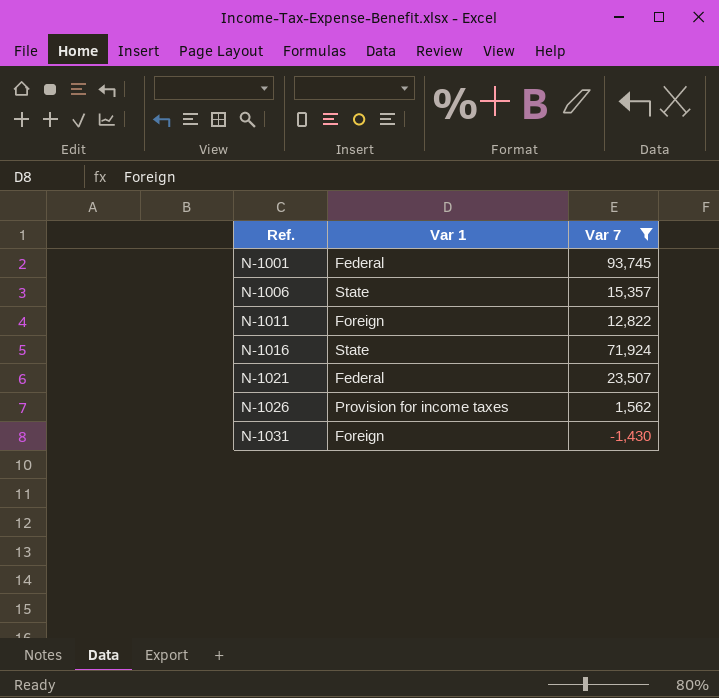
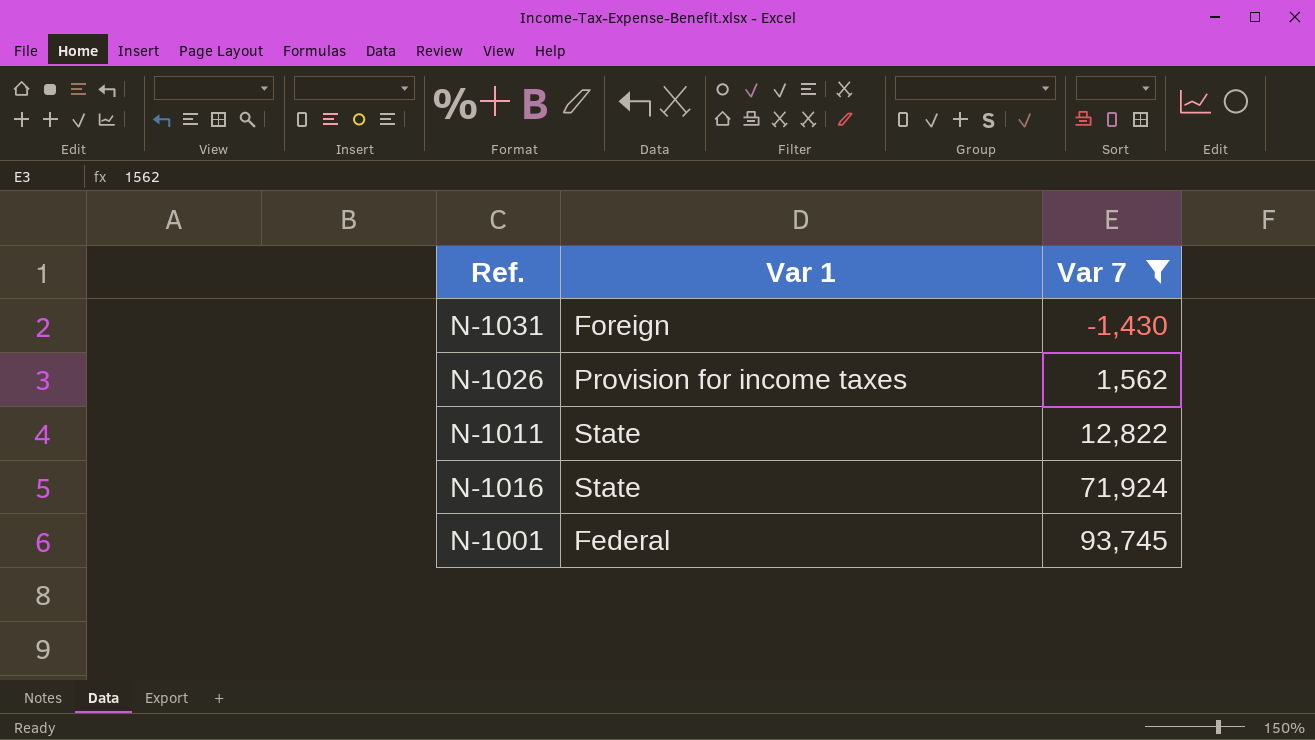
row order: Ref. ascending -> Var 7 ascending
row N-1006: State | 15,357 -> none
row N-1021: Federal | 23,507 -> none
N-1011 | Var 1: Foreign -> State

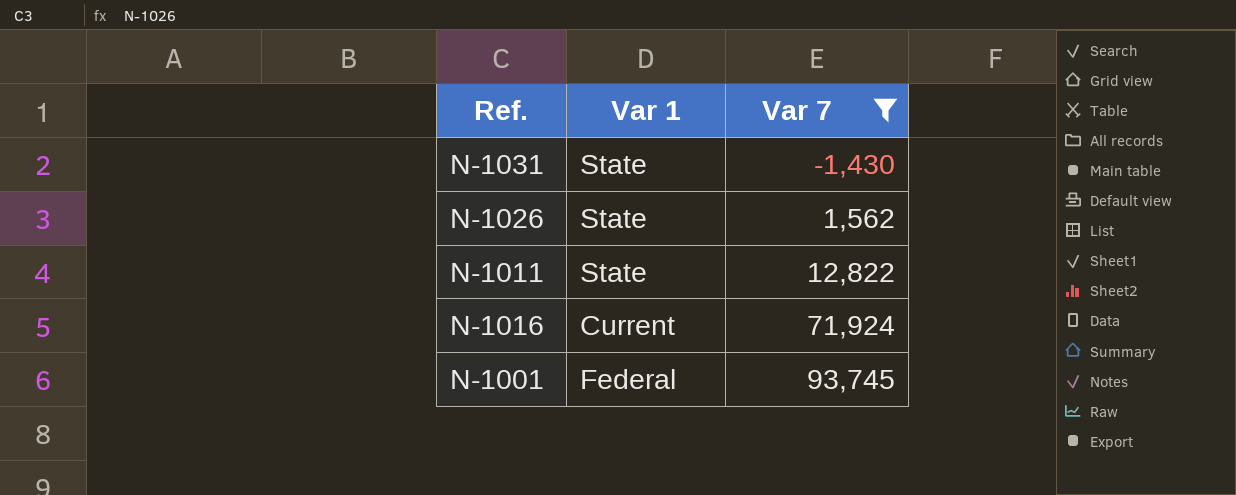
N-1031 | Var 1: Foreign -> State
N-1026 | Var 1: Provision for income taxes -> State
N-1016 | Var 1: State -> Current

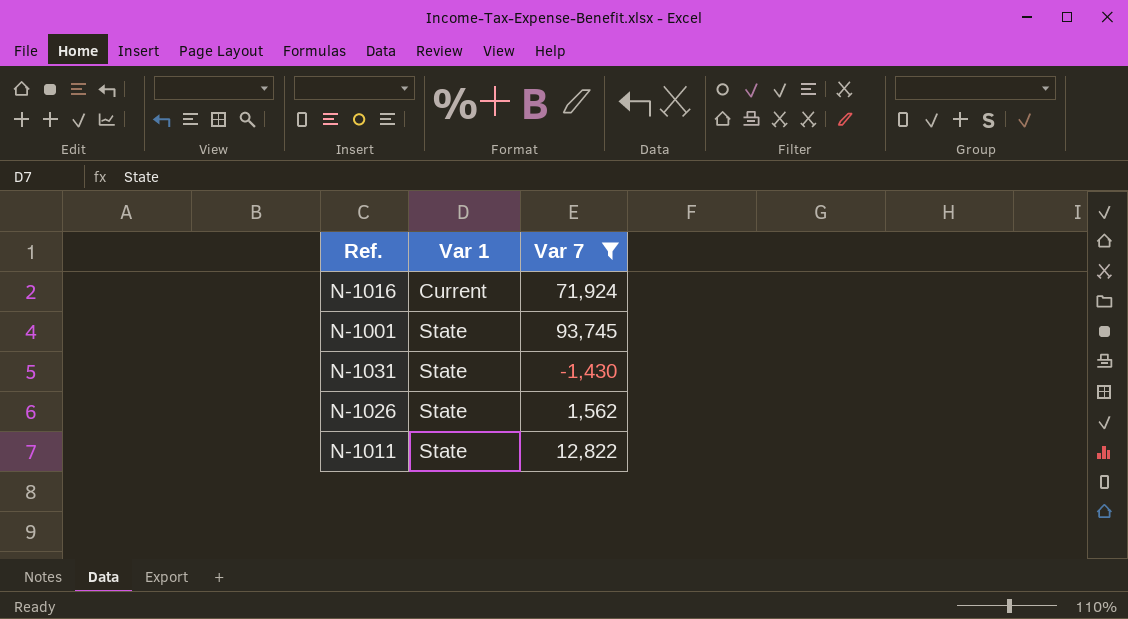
row order: Var 7 ascending -> Var 1 ascending
N-1001 | Var 1: Federal -> State

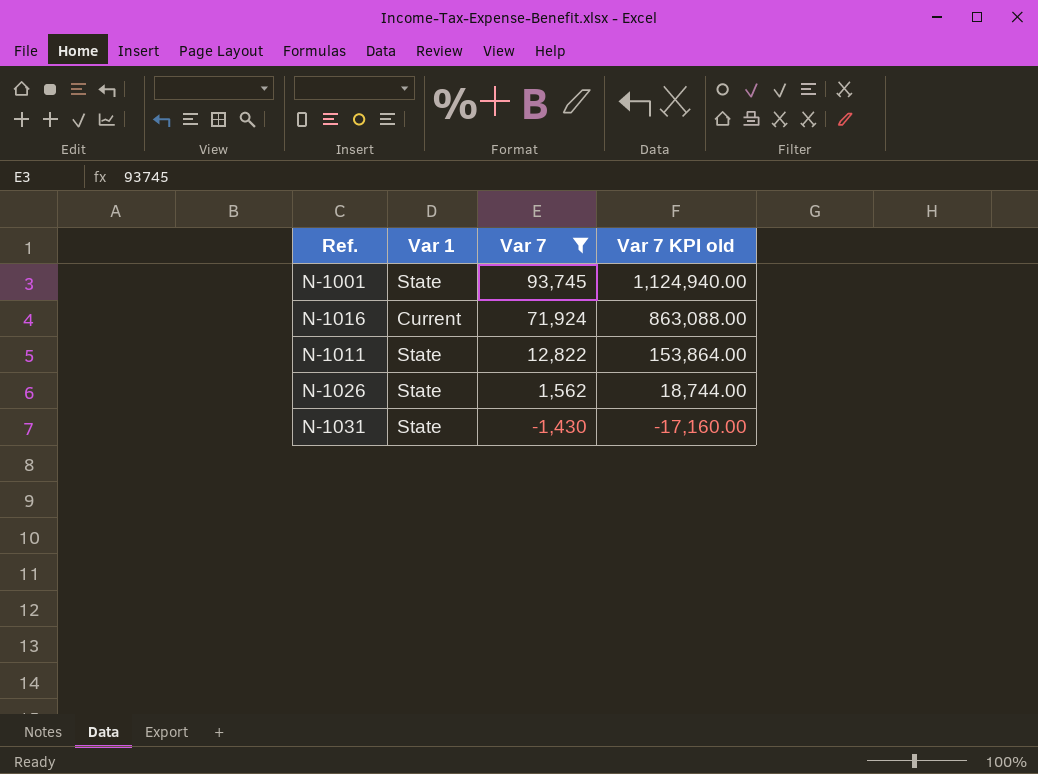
row order: Var 1 ascending -> Var 7 descending
column Var 7 KPI old | formula: none -> [Var 7] * 12

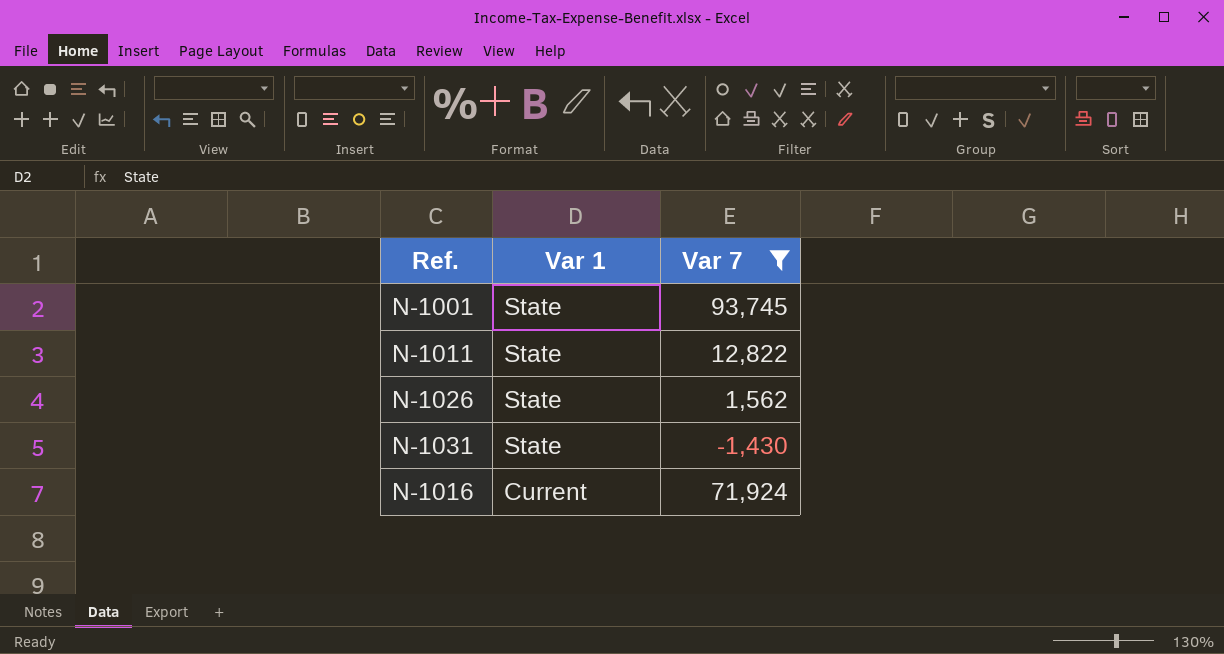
row order: Var 7 descending -> Var 1 descending
column Var 7 KPI old | formula: [Var 7] * 12 -> none

